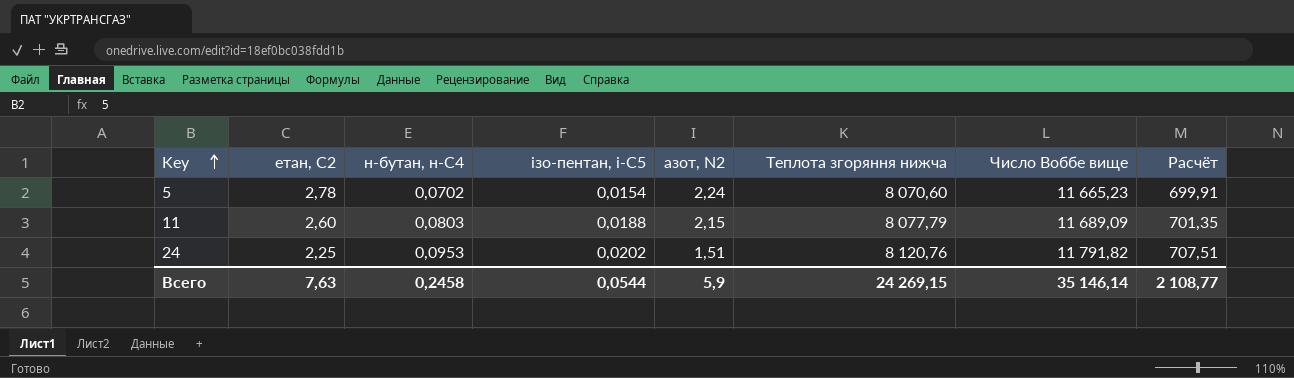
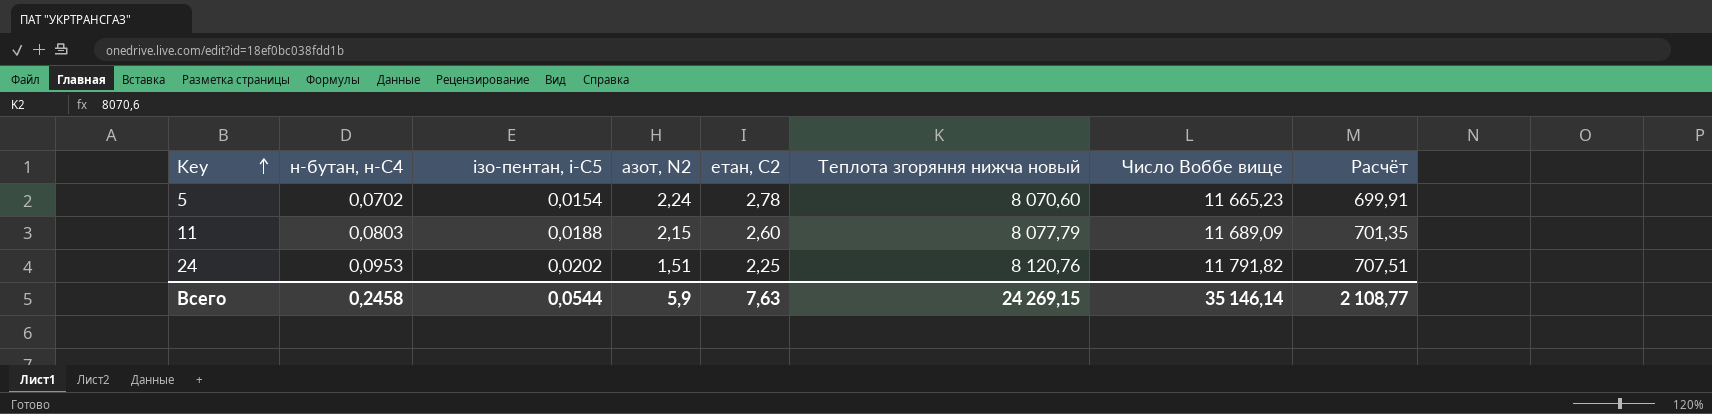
column етан, С2 | position: 2 -> 5
column name: Теплота згоряння нижча -> Теплота згоряння нижча новый

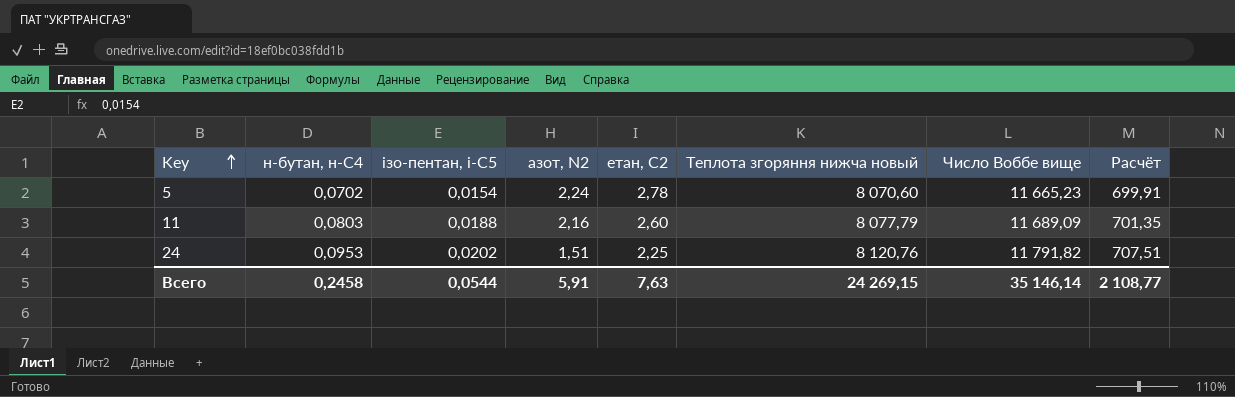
11 | азот, N2: 2,15 -> 2,16
Всего | азот, N2: 5,9 -> 5,91

